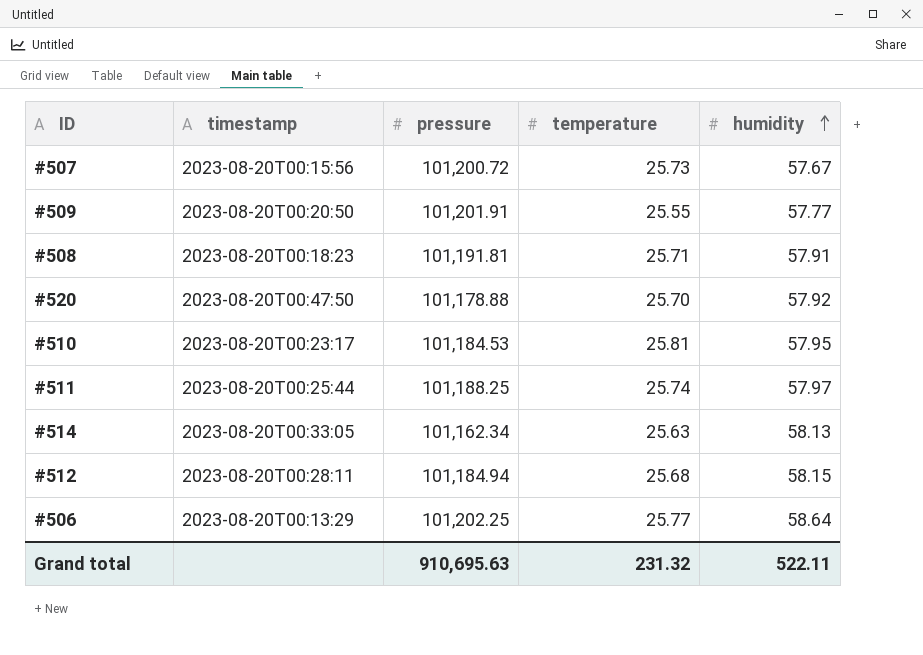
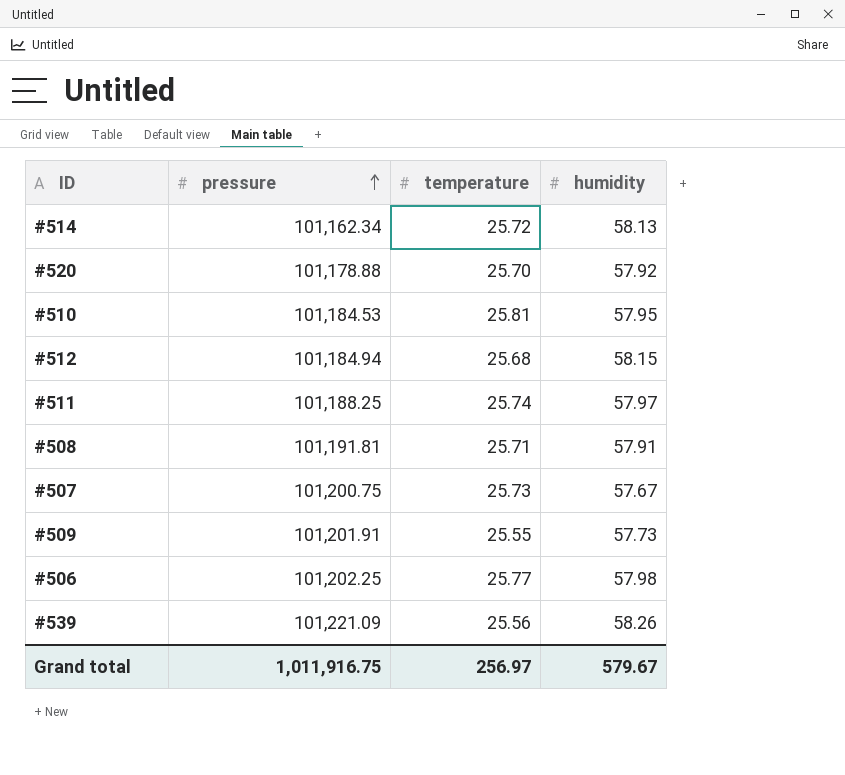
row order: humidity ascending -> pressure ascending
column timestamp | position: 2 -> none
#514 | temperature: 25.63 -> 25.72
#507 | pressure: 101,200.72 -> 101,200.75
#509 | humidity: 57.77 -> 57.73
#506 | humidity: 58.64 -> 57.98
row #539: none -> 101,221.09 | 25.56 | 58.26
Grand total | pressure: 910,695.63 -> 1,011,916.75
Grand total | temperature: 231.32 -> 256.97
Grand total | humidity: 522.11 -> 579.67

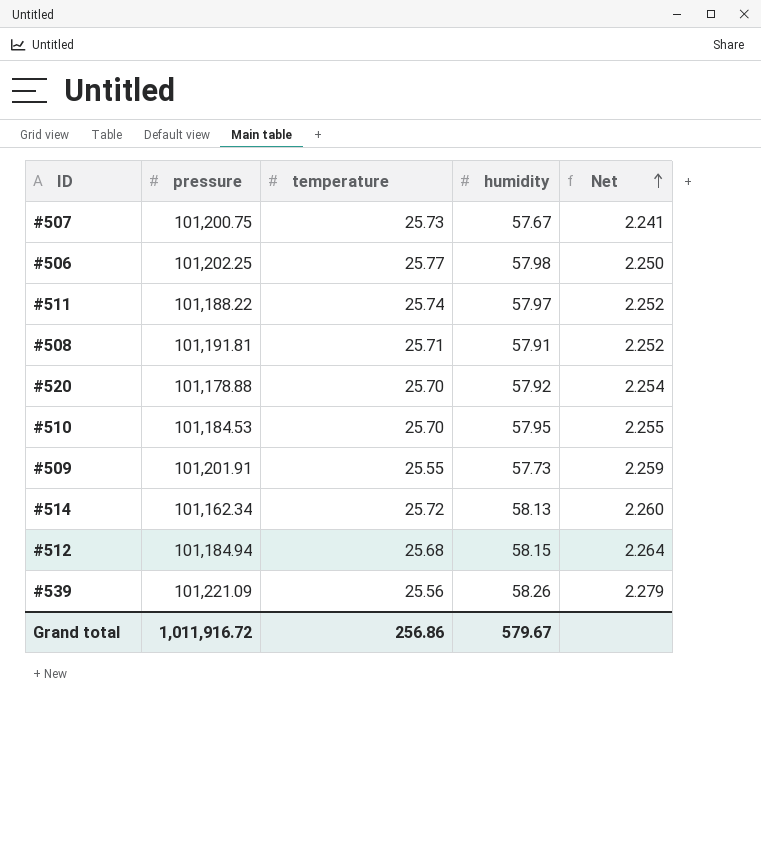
row order: pressure ascending -> Net ascending
column Net | formula: none -> [humidity] / [temperature]
#511 | pressure: 101,188.25 -> 101,188.22
#510 | temperature: 25.81 -> 25.70
Grand total | pressure: 1,011,916.75 -> 1,011,916.72
Grand total | temperature: 256.97 -> 256.86

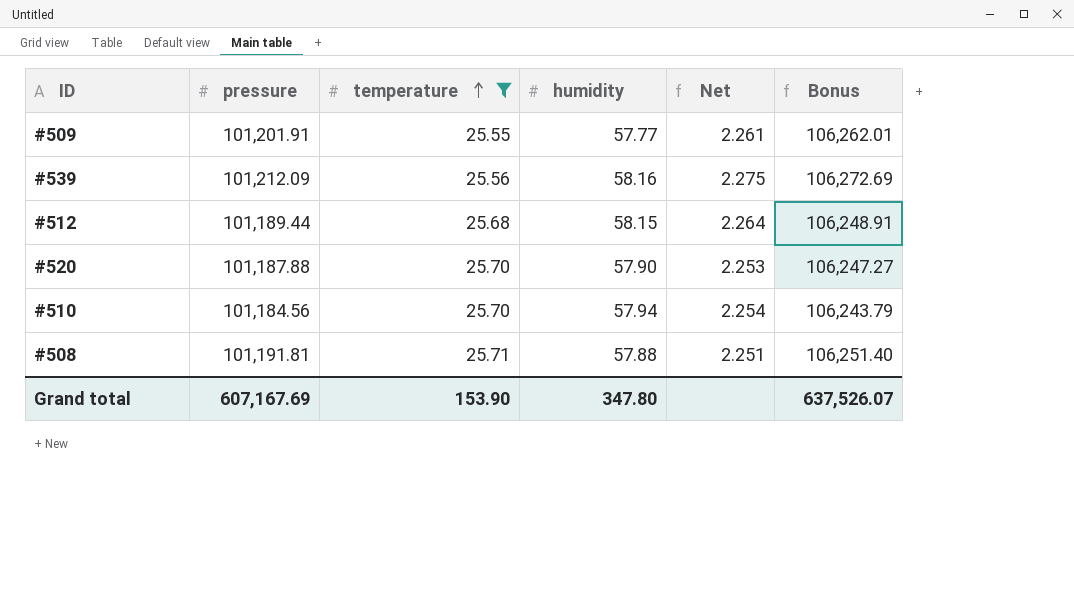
filter: none -> temperature <= 25.71
row order: Net ascending -> temperature ascending
column Bonus | formula: none -> [pressure] * 1.05
#509 | humidity: 57.73 -> 57.77
#509 | Net: 2.259 -> 2.261
#539 | pressure: 101,221.09 -> 101,212.09
#539 | humidity: 58.26 -> 58.16
#539 | Net: 2.279 -> 2.275
#512 | pressure: 101,184.94 -> 101,189.44
#520 | pressure: 101,178.88 -> 101,187.88
#520 | humidity: 57.92 -> 57.90
#520 | Net: 2.254 -> 2.253
#510 | pressure: 101,184.53 -> 101,184.56
#510 | humidity: 57.95 -> 57.94
#510 | Net: 2.255 -> 2.254
#508 | humidity: 57.91 -> 57.88
#508 | Net: 2.252 -> 2.251
Grand total | pressure: 1,011,916.72 -> 607,167.69
Grand total | temperature: 256.86 -> 153.90
Grand total | humidity: 579.67 -> 347.80

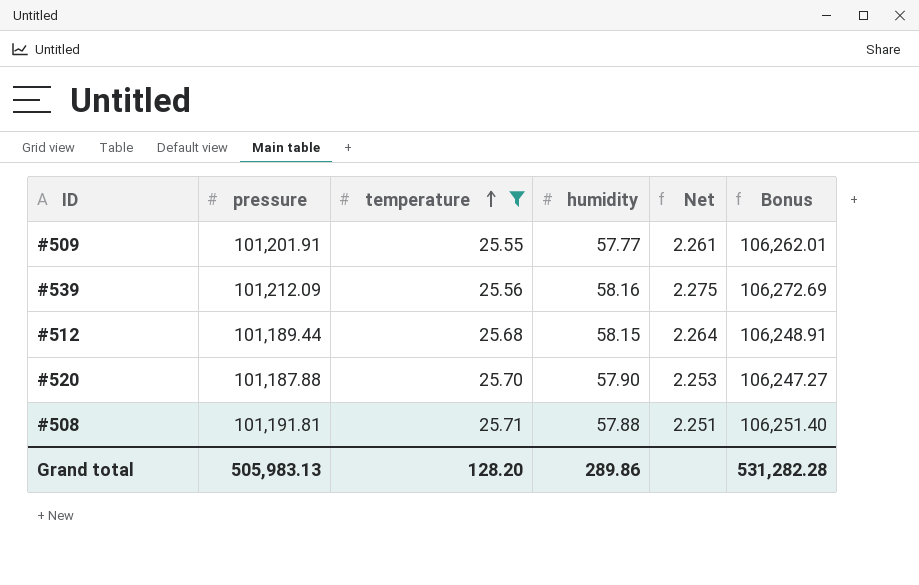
row #510: 101,184.56 | 25.70 | 57.94 | 2.254 | 106,243.79 -> none
Grand total | pressure: 607,167.69 -> 505,983.13
Grand total | temperature: 153.90 -> 128.20
Grand total | humidity: 347.80 -> 289.86
Grand total | Bonus: 637,526.07 -> 531,282.28

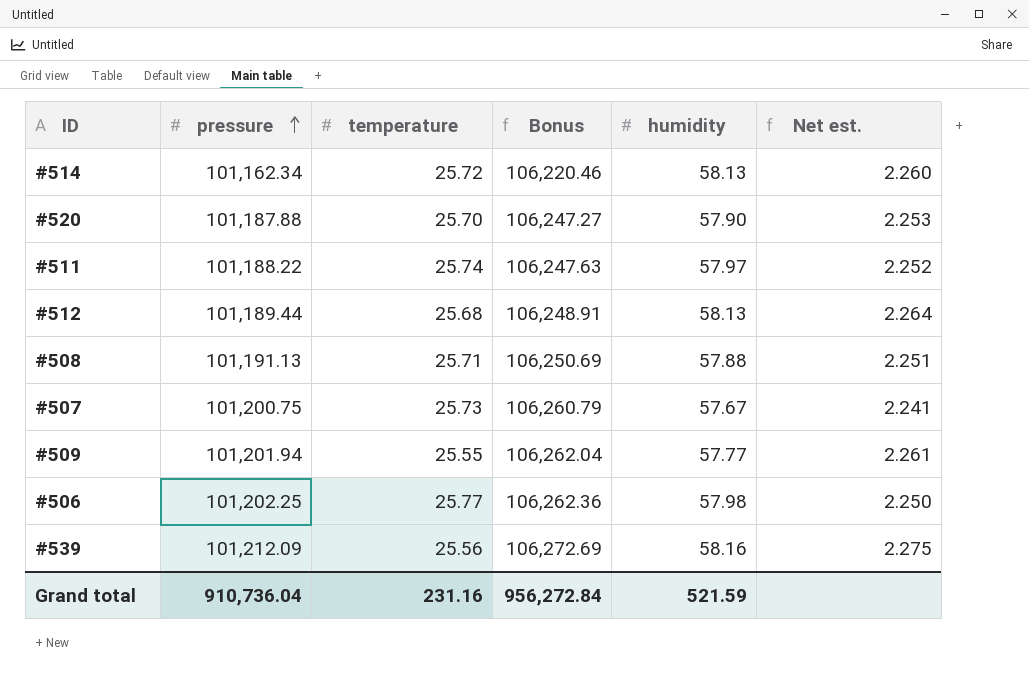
filter: temperature <= 25.71 -> none
row order: temperature ascending -> pressure ascending
column Bonus | position: 6 -> 4
column name: Net -> Net est.
#512 | humidity: 58.15 -> 58.13
#508 | pressure: 101,191.81 -> 101,191.13
#508 | Bonus: 106,251.40 -> 106,250.69
#509 | pressure: 101,201.91 -> 101,201.94
#509 | Bonus: 106,262.01 -> 106,262.04
Grand total | pressure: 505,983.13 -> 910,736.04
Grand total | temperature: 128.20 -> 231.16
Grand total | Bonus: 531,282.28 -> 956,272.84
Grand total | humidity: 289.86 -> 521.59

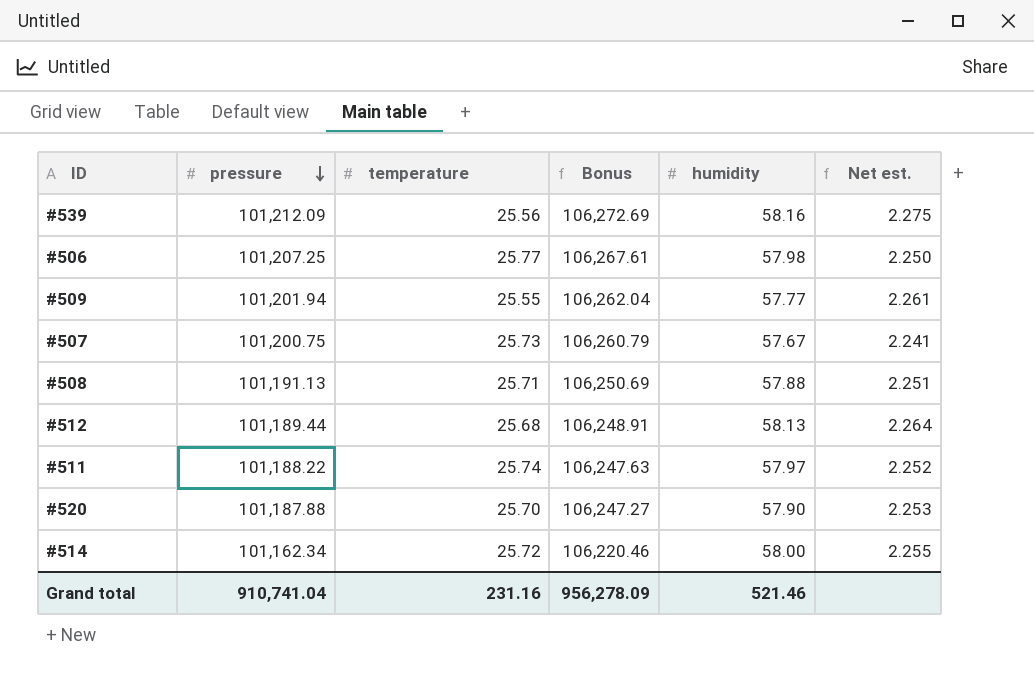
row order: pressure ascending -> pressure descending
#506 | pressure: 101,202.25 -> 101,207.25
#506 | Bonus: 106,262.36 -> 106,267.61
#514 | humidity: 58.13 -> 58.00
#514 | Net est.: 2.260 -> 2.255
Grand total | pressure: 910,736.04 -> 910,741.04
Grand total | Bonus: 956,272.84 -> 956,278.09
Grand total | humidity: 521.59 -> 521.46

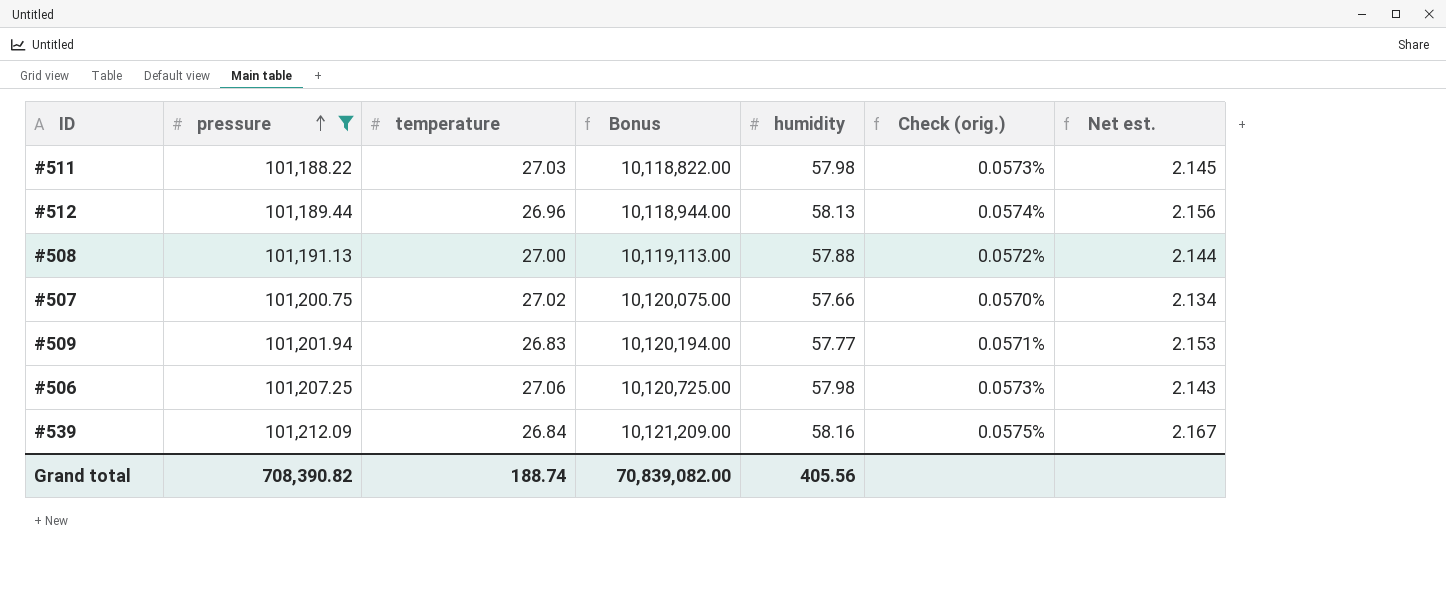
filter: none -> pressure >= 101,188.22
row order: pressure descending -> pressure ascending
column Bonus | formula: [pressure] * 1.05 -> [pressure] * 100
column Check (orig.) | formula: none -> [humidity] / [pressure]
#511 | temperature: 25.74 -> 27.03
#511 | humidity: 57.97 -> 57.98
#511 | Net est.: 2.252 -> 2.145
#512 | temperature: 25.68 -> 26.96
#512 | Net est.: 2.264 -> 2.156
#508 | temperature: 25.71 -> 27.00
#508 | Net est.: 2.251 -> 2.144
#507 | temperature: 25.73 -> 27.02
#507 | humidity: 57.67 -> 57.66
#507 | Net est.: 2.241 -> 2.134
#509 | temperature: 25.55 -> 26.83
#509 | Net est.: 2.261 -> 2.153
#506 | temperature: 25.77 -> 27.06
#506 | Net est.: 2.250 -> 2.143
#539 | temperature: 25.56 -> 26.84
#539 | Net est.: 2.275 -> 2.167
Grand total | pressure: 910,741.04 -> 708,390.82
Grand total | temperature: 231.16 -> 188.74
Grand total | Bonus: 956,278.09 -> 70,839,082.00
Grand total | humidity: 521.46 -> 405.56

